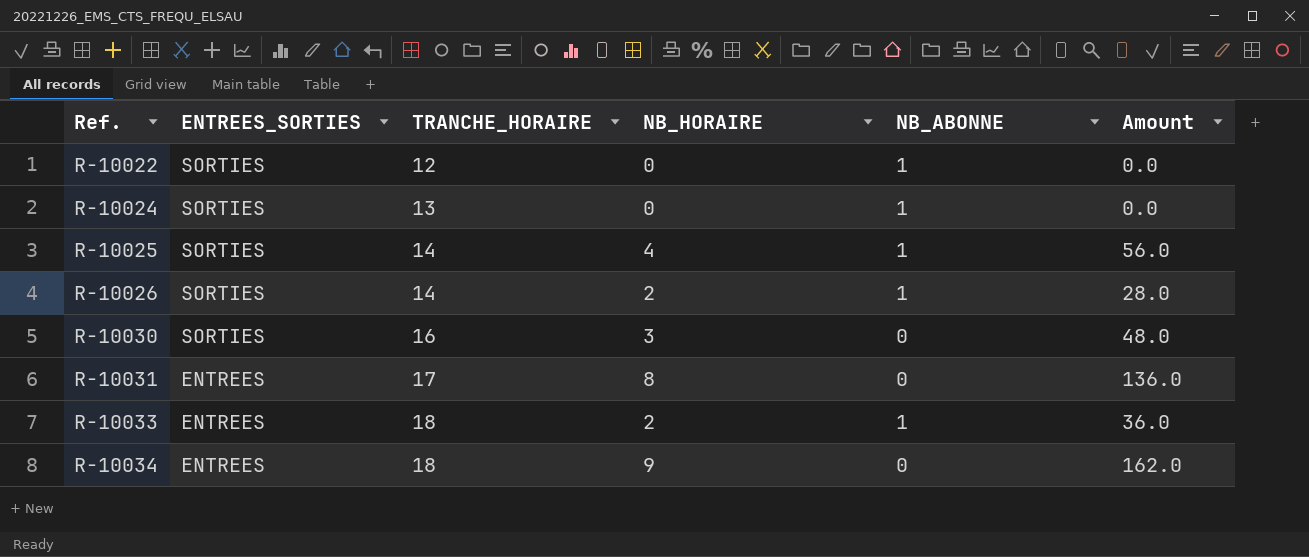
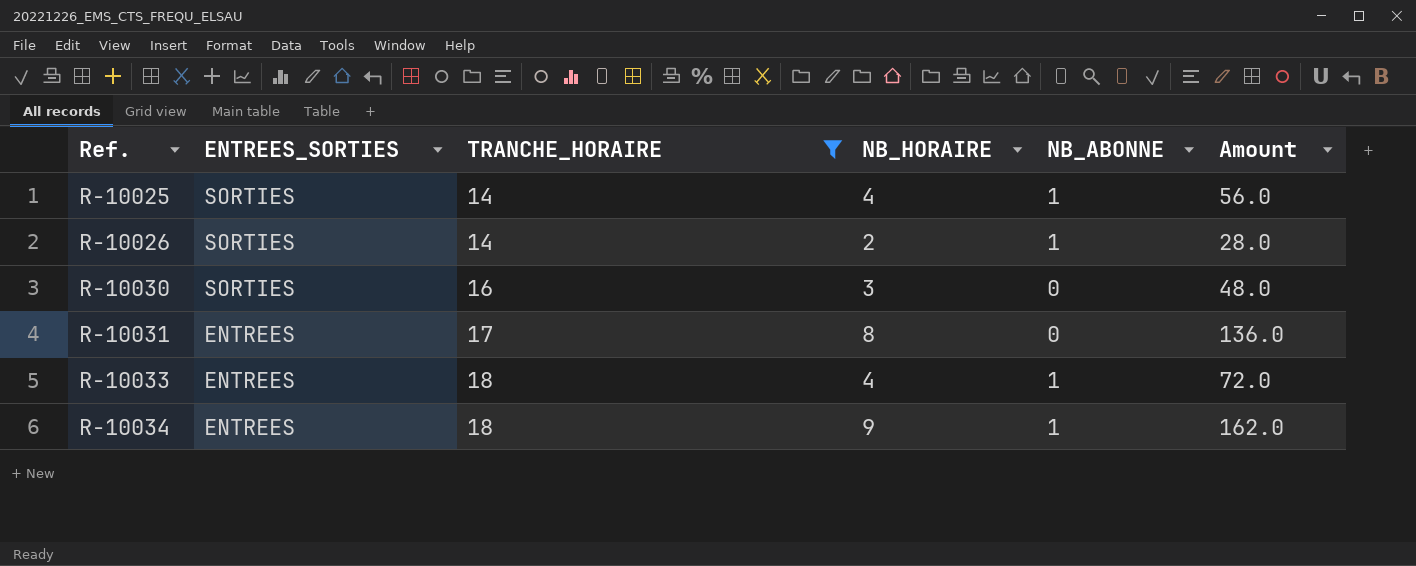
filter: none -> TRANCHE_HORAIRE >= 14
R-10033 | NB_HORAIRE: 2 -> 4
R-10033 | Amount: 36.0 -> 72.0
R-10034 | NB_ABONNE: 0 -> 1

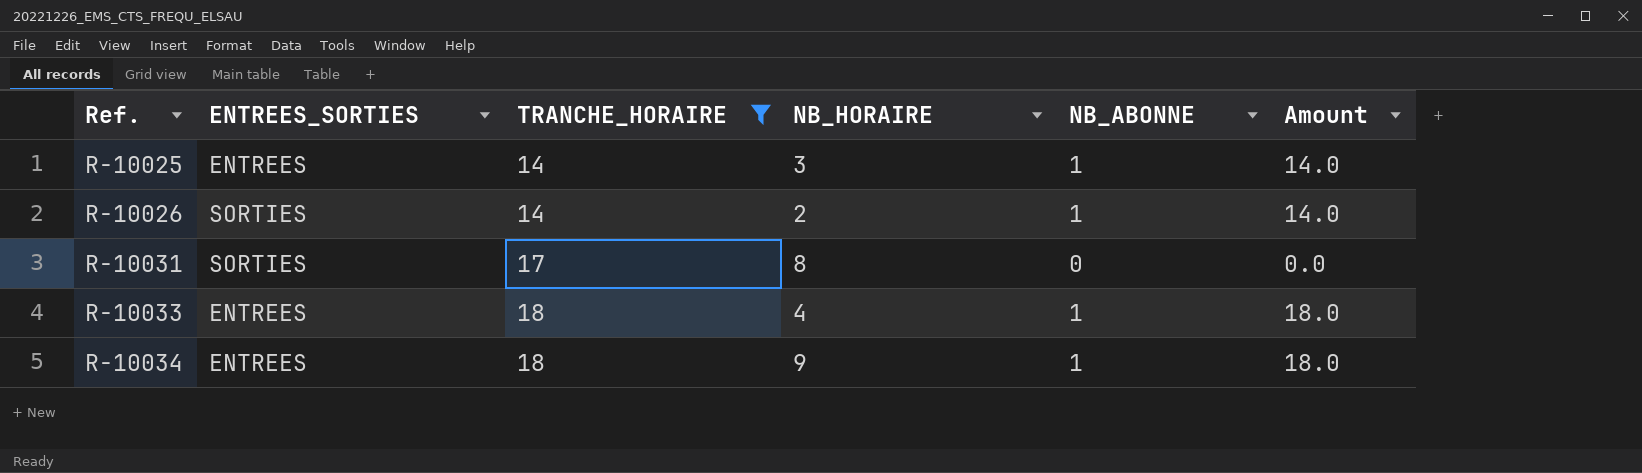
column Amount | formula: [TRANCHE_HORAIRE] * [NB_HORAIRE] -> [TRANCHE_HORAIRE] * [NB_ABONNE]
row R-10030: SORTIES | 16 | 3 | 0 | 48.0 -> none
R-10025 | ENTREES_SORTIES: SORTIES -> ENTREES
R-10025 | NB_HORAIRE: 4 -> 3
R-10031 | ENTREES_SORTIES: ENTREES -> SORTIES

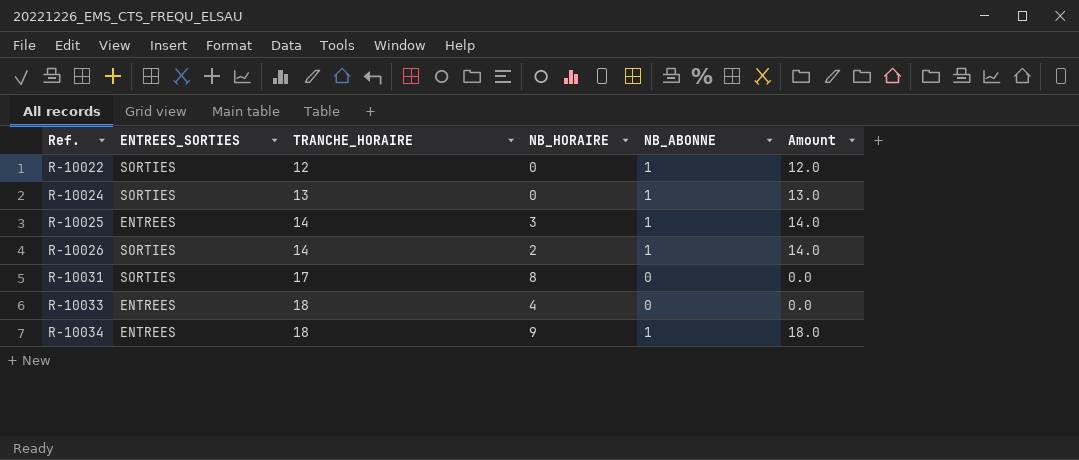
filter: TRANCHE_HORAIRE >= 14 -> none
R-10033 | NB_ABONNE: 1 -> 0
R-10033 | Amount: 18.0 -> 0.0

